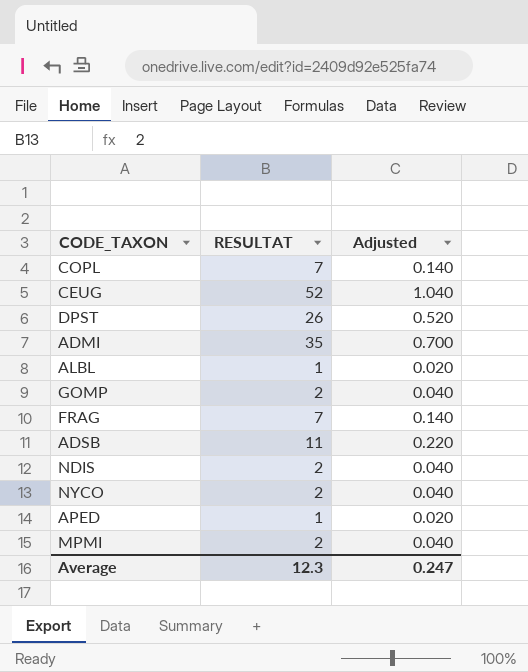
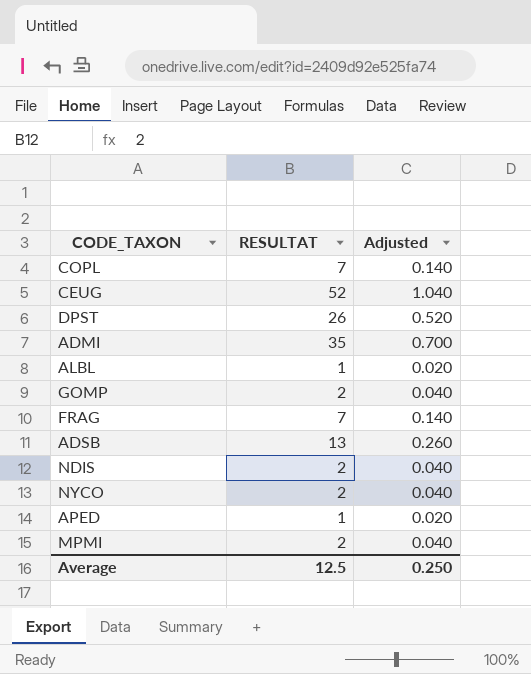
ADSB | RESULTAT: 11 -> 13
ADSB | Adjusted: 0.220 -> 0.260
Average | RESULTAT: 12.3 -> 12.5
Average | Adjusted: 0.247 -> 0.250

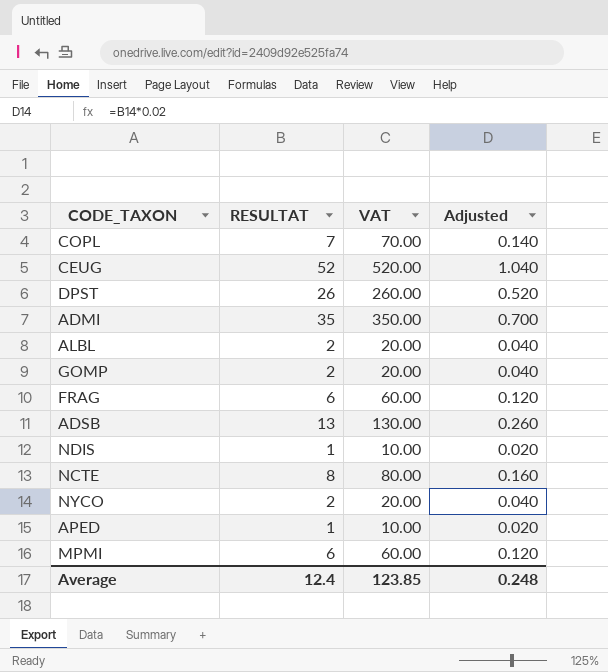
column VAT | formula: none -> [RESULTAT] * 10
ALBL | RESULTAT: 1 -> 2
ALBL | Adjusted: 0.020 -> 0.040
FRAG | RESULTAT: 7 -> 6
FRAG | Adjusted: 0.140 -> 0.120
NDIS | RESULTAT: 2 -> 1
NDIS | Adjusted: 0.040 -> 0.020
row NCTE: none -> 8 | 80.00 | 0.160
MPMI | RESULTAT: 2 -> 6
MPMI | Adjusted: 0.040 -> 0.120
Average | RESULTAT: 12.5 -> 12.4
Average | Adjusted: 0.250 -> 0.248

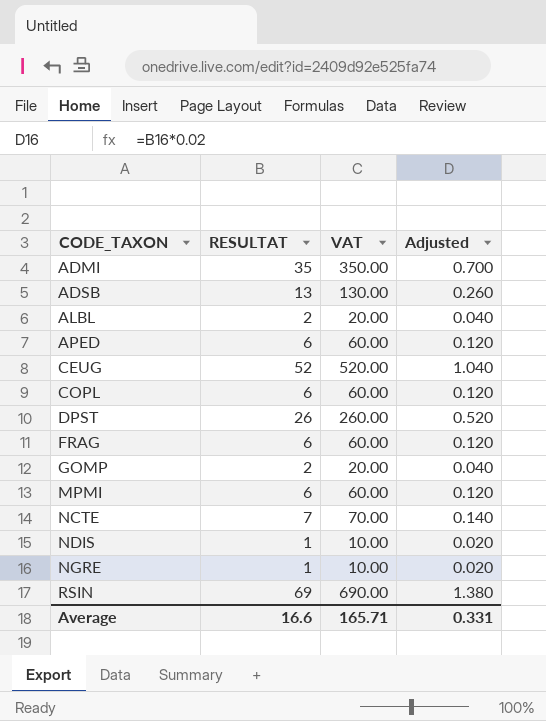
row order: none -> CODE_TAXON ascending
row NYCO: 2 | 20.00 | 0.040 -> none
APED | RESULTAT: 1 -> 6
APED | VAT: 10.00 -> 60.00
APED | Adjusted: 0.020 -> 0.120
COPL | RESULTAT: 7 -> 6
COPL | VAT: 70.00 -> 60.00
COPL | Adjusted: 0.140 -> 0.120
NCTE | RESULTAT: 8 -> 7
NCTE | VAT: 80.00 -> 70.00
NCTE | Adjusted: 0.160 -> 0.140
row NGRE: none -> 1 | 10.00 | 0.020
row RSIN: none -> 69 | 690.00 | 1.380
Average | RESULTAT: 12.4 -> 16.6
Average | VAT: 123.85 -> 165.71
Average | Adjusted: 0.248 -> 0.331

